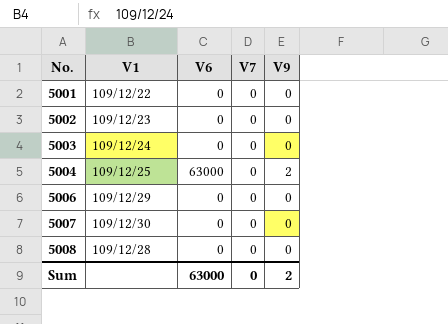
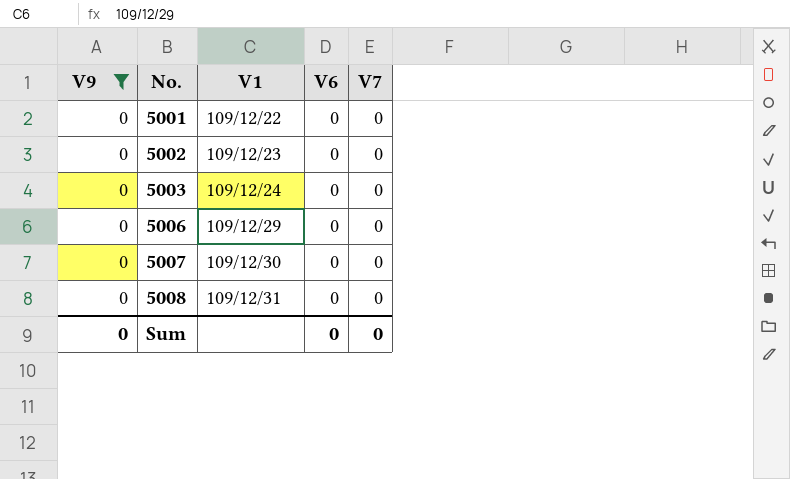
filter: none -> V9 = 0
column V9 | position: 5 -> 1
5008 | V1: 109/12/28 -> 109/12/31
Sum | V9: 2 -> 0
Sum | V6: 63000 -> 0

